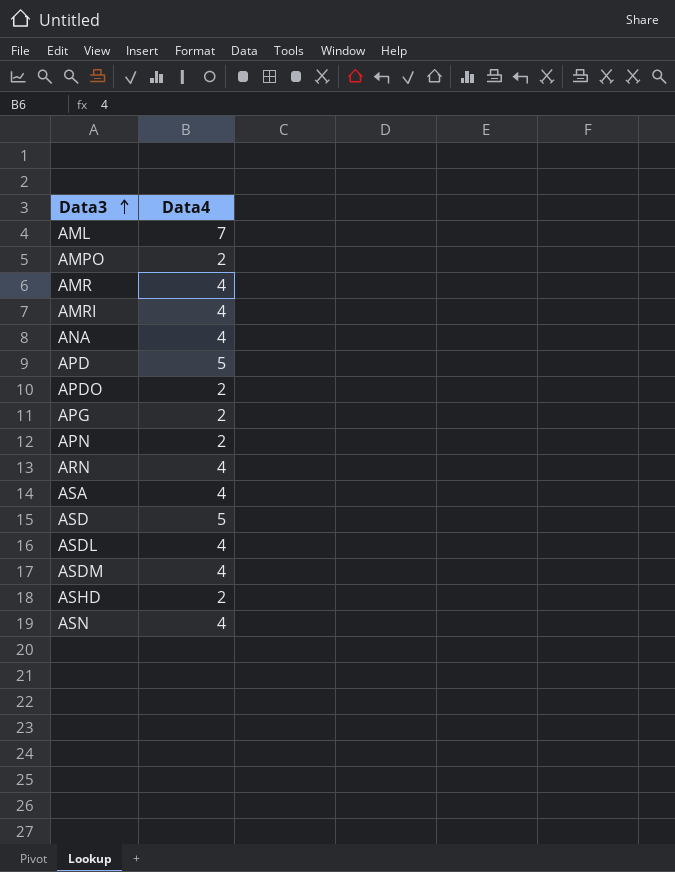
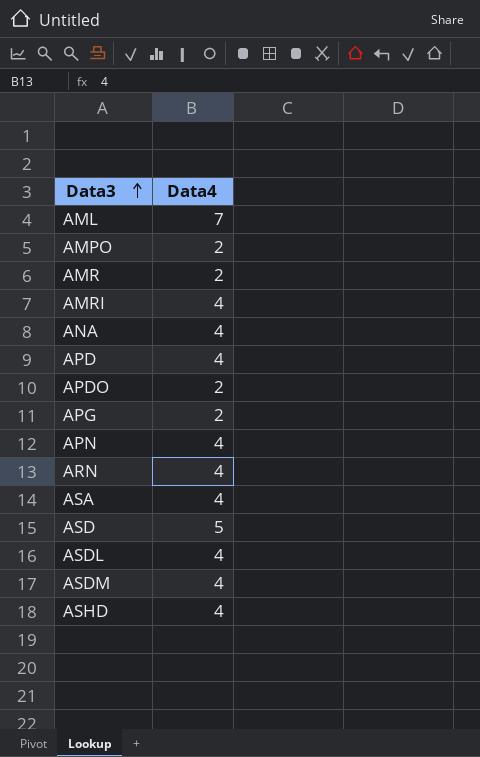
row ASN: 4 -> none
AMR | Data4: 4 -> 2
APD | Data4: 5 -> 4
APN | Data4: 2 -> 4
ASHD | Data4: 2 -> 4

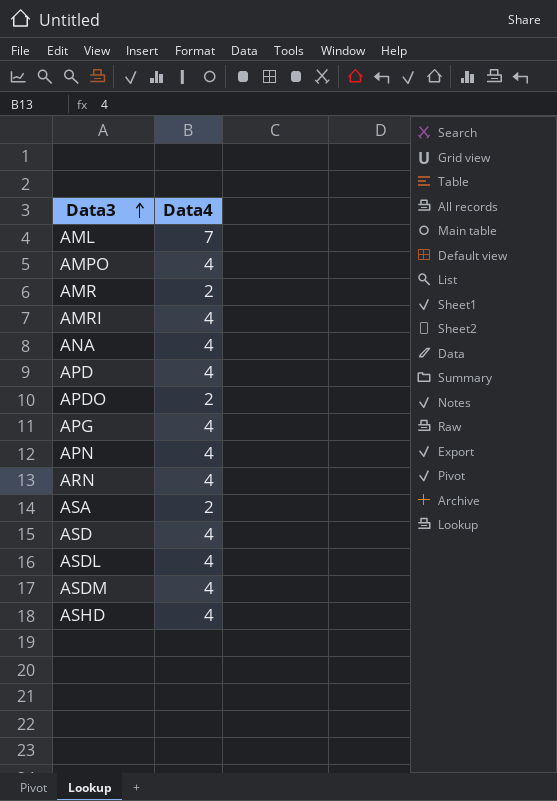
AMPO | Data4: 2 -> 4
APG | Data4: 2 -> 4
ASA | Data4: 4 -> 2
ASD | Data4: 5 -> 4

